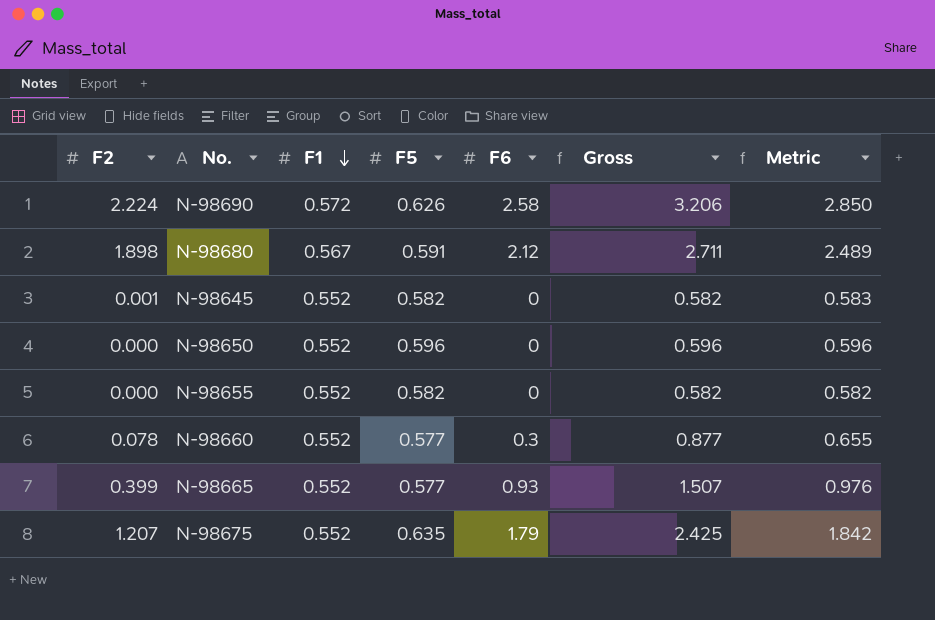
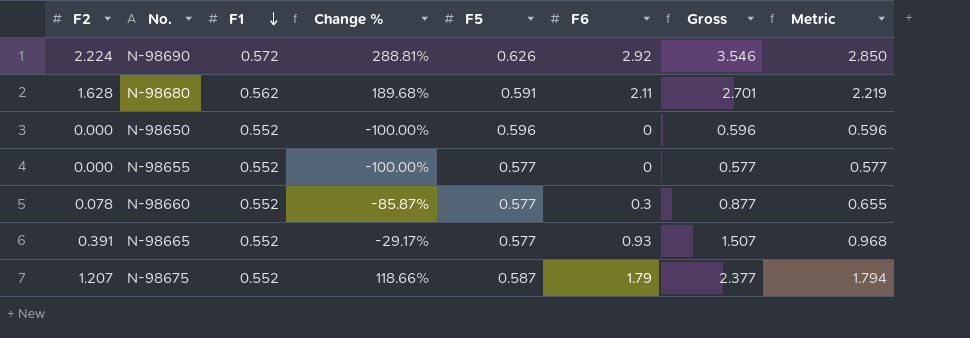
column Change % | formula: none -> ([F2] - [F1]) / [F1]
row N-98645: 0.001 | 0.552 | 0.582 | 0 | 0.582 | 0.583 -> none
N-98690 | F6: 2.58 -> 2.92
N-98690 | Gross: 3.206 -> 3.546
N-98680 | F2: 1.898 -> 1.628
N-98680 | F1: 0.567 -> 0.562
N-98680 | F6: 2.12 -> 2.11
N-98680 | Gross: 2.711 -> 2.701
N-98680 | Metric: 2.489 -> 2.219
N-98655 | F5: 0.582 -> 0.577
N-98655 | Gross: 0.582 -> 0.577
N-98655 | Metric: 0.582 -> 0.577
N-98665 | F2: 0.399 -> 0.391
N-98665 | Metric: 0.976 -> 0.968
N-98675 | F5: 0.635 -> 0.587
N-98675 | Gross: 2.425 -> 2.377
N-98675 | Metric: 1.842 -> 1.794

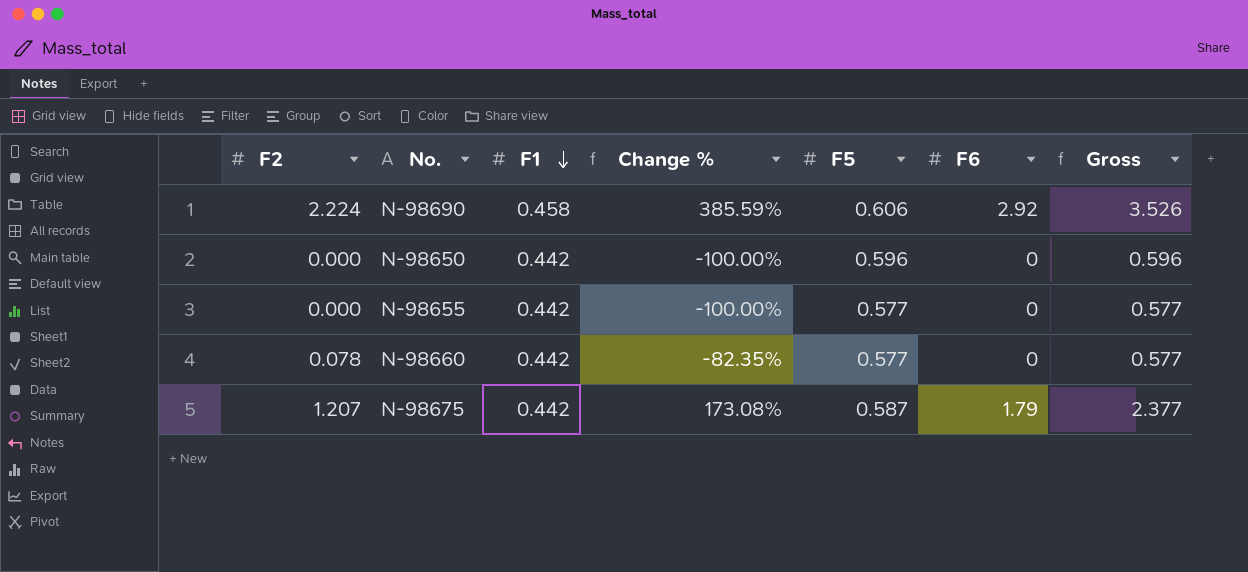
column Metric | formula: [F2] + [F5] -> none
row N-98680: 1.628 | 0.562 | 189.68% | 0.591 | 2.11 | 2.701 | 2.219 -> none
row N-98665: 0.391 | 0.552 | -29.17% | 0.577 | 0.93 | 1.507 | 0.968 -> none
N-98690 | F1: 0.572 -> 0.458
N-98690 | Change %: 288.81% -> 385.59%
N-98690 | F5: 0.626 -> 0.606
N-98690 | Gross: 3.546 -> 3.526
N-98650 | F1: 0.552 -> 0.442
N-98655 | F1: 0.552 -> 0.442
N-98660 | F1: 0.552 -> 0.442
N-98660 | Change %: -85.87% -> -82.35%
N-98660 | F6: 0.3 -> 0
N-98660 | Gross: 0.877 -> 0.577
N-98675 | F1: 0.552 -> 0.442
N-98675 | Change %: 118.66% -> 173.08%

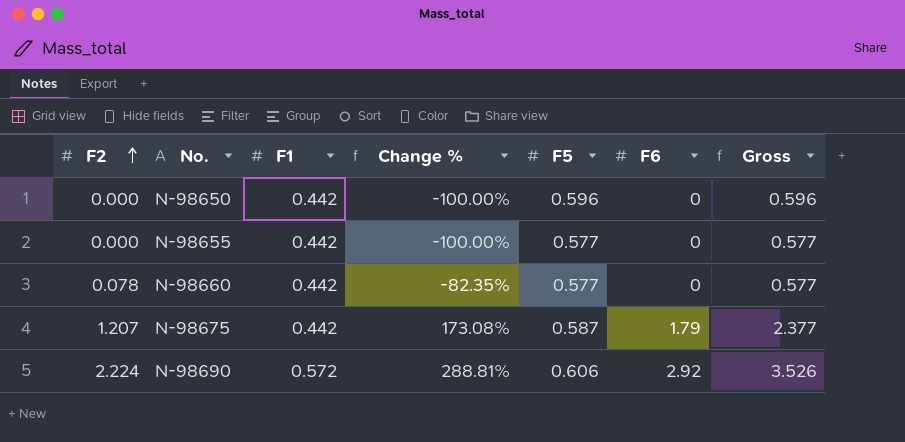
row order: F1 descending -> F2 ascending
N-98690 | F1: 0.458 -> 0.572
N-98690 | Change %: 385.59% -> 288.81%

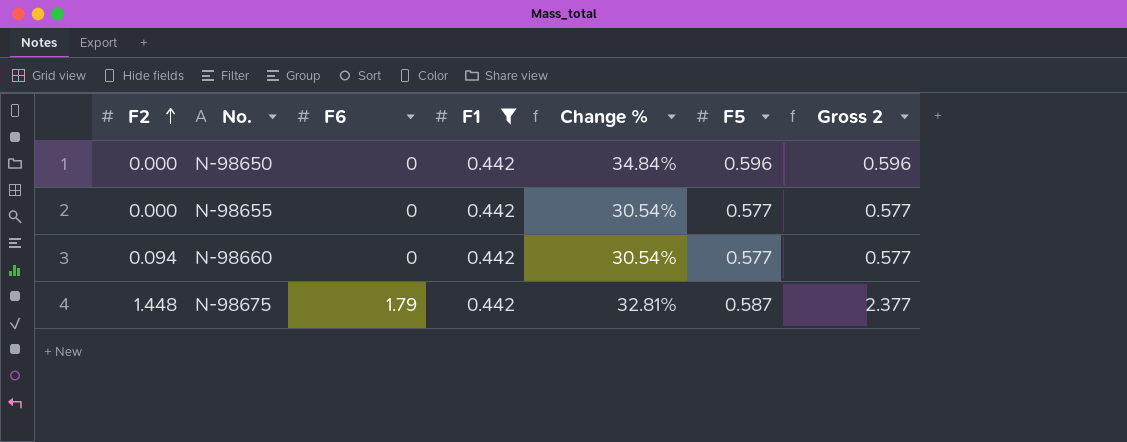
filter: none -> F1 = 0.442
column F6 | position: 6 -> 3
column Change % | formula: ([F2] - [F1]) / [F1] -> ([F5] - [F1]) / [F1]
column name: Gross -> Gross 2
N-98660 | F2: 0.078 -> 0.094
N-98675 | F2: 1.207 -> 1.448

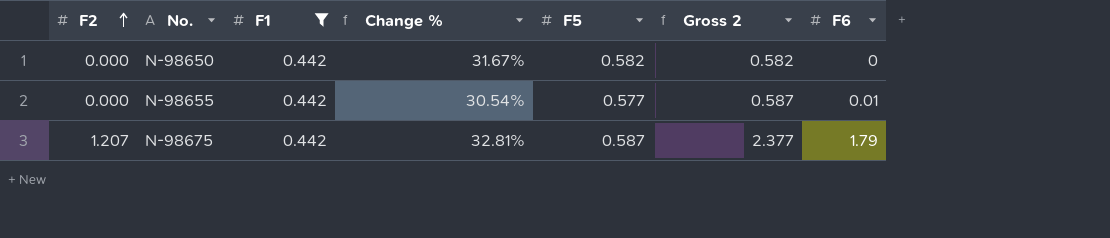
column F6 | position: 3 -> 7
row N-98660: 0.094 | 0 | 0.442 | 30.54% | 0.577 | 0.577 -> none
N-98650 | Change %: 34.84% -> 31.67%
N-98650 | F5: 0.596 -> 0.582
N-98650 | Gross 2: 0.596 -> 0.582
N-98655 | Gross 2: 0.577 -> 0.587
N-98655 | F6: 0 -> 0.01
N-98675 | F2: 1.448 -> 1.207

